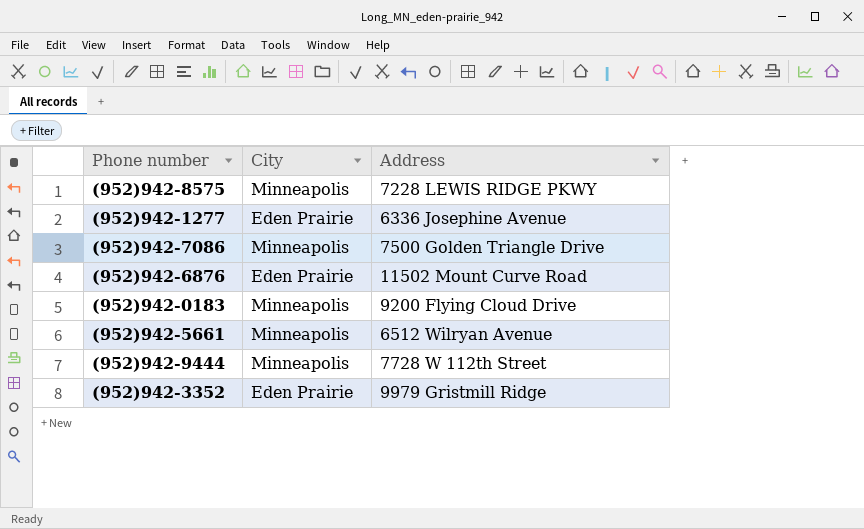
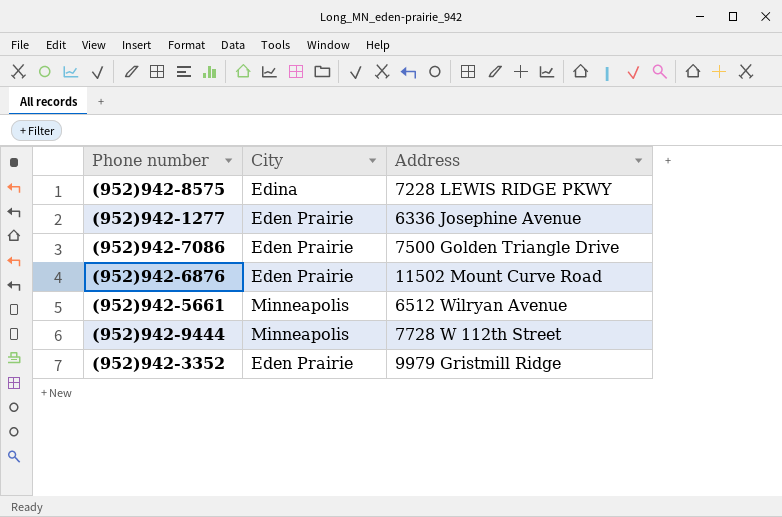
row (952)942-0183: Minneapolis | 9200 Flying Cloud Drive -> none
(952)942-8575 | City: Minneapolis -> Edina
(952)942-7086 | City: Minneapolis -> Eden Prairie

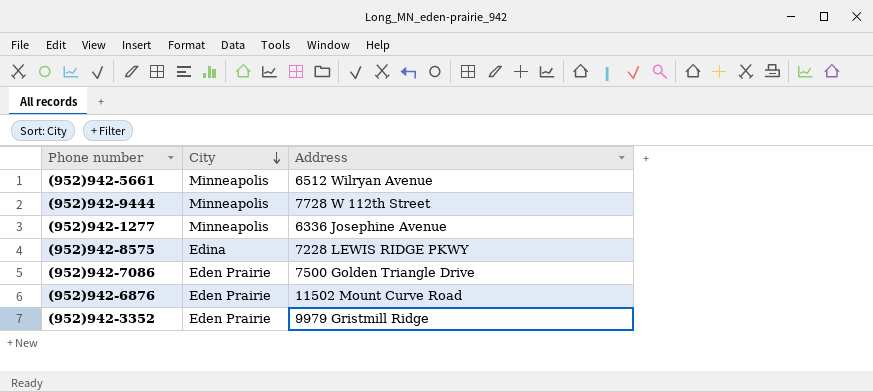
row order: none -> City descending
(952)942-1277 | City: Eden Prairie -> Minneapolis

